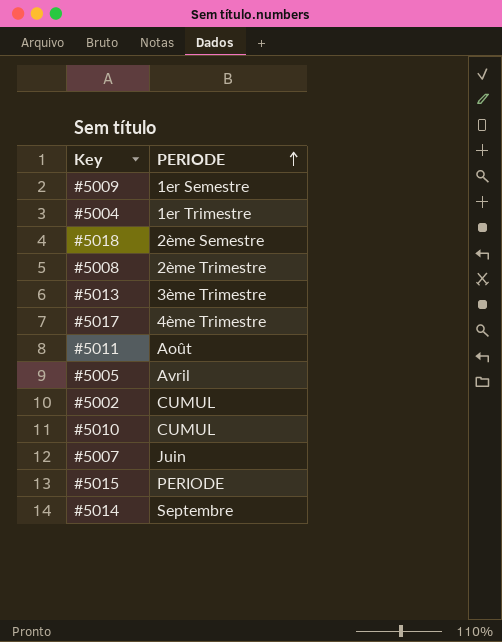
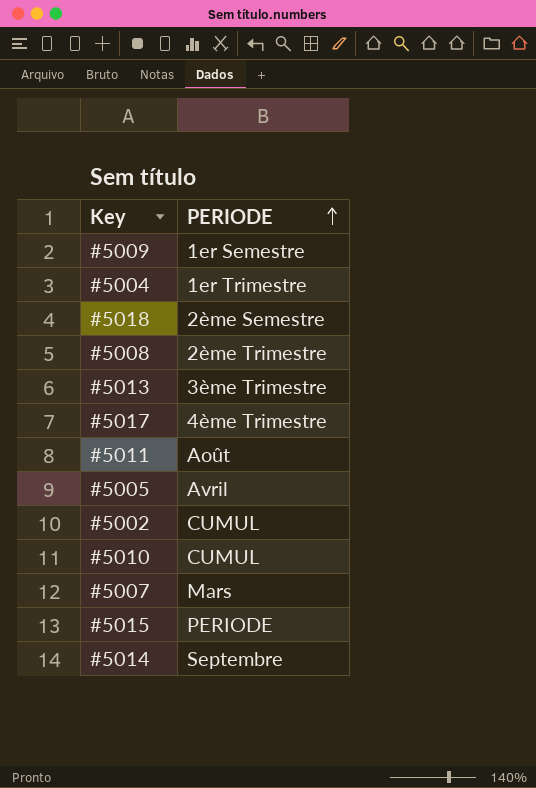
#5007 | PERIODE: Juin -> Mars

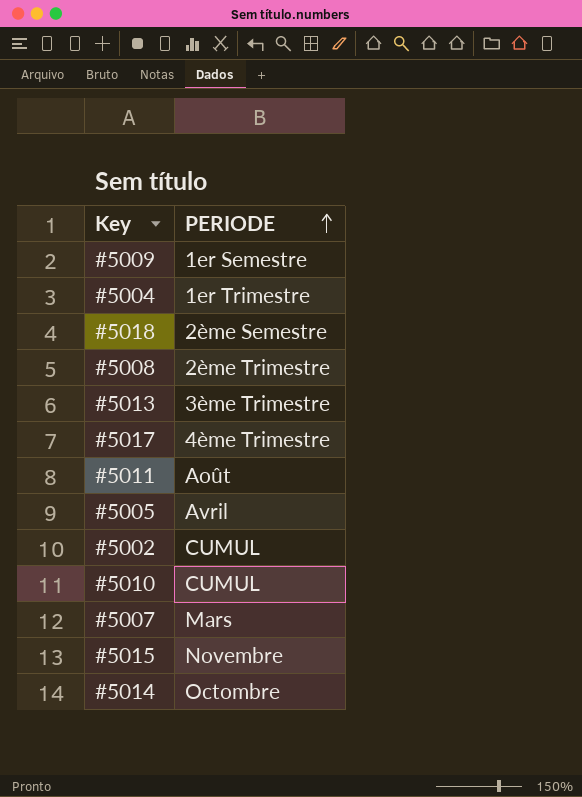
#5015 | PERIODE: PERIODE -> Novembre
#5014 | PERIODE: Septembre -> Octombre

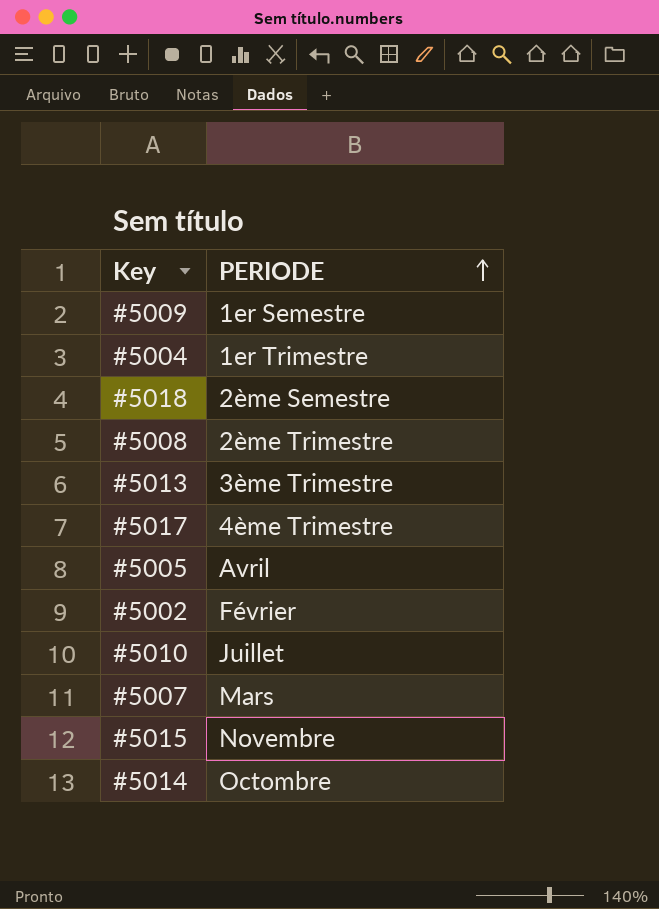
row #5011: Août -> none
#5002 | PERIODE: CUMUL -> Février
#5010 | PERIODE: CUMUL -> Juillet

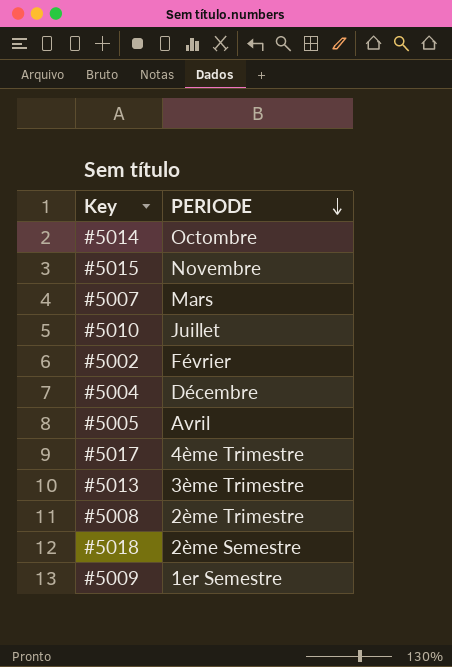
row order: PERIODE ascending -> PERIODE descending
#5004 | PERIODE: 1er Trimestre -> Décembre

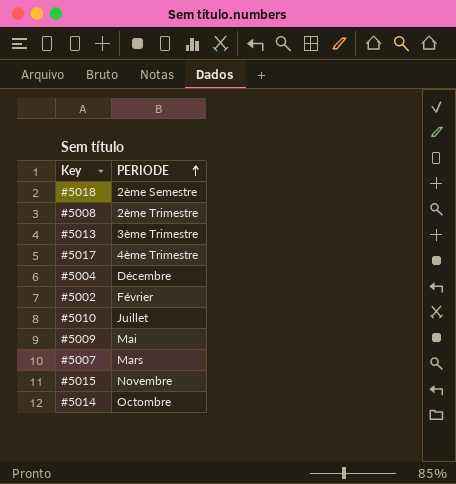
row order: PERIODE descending -> PERIODE ascending
row #5005: Avril -> none
#5009 | PERIODE: 1er Semestre -> Mai

